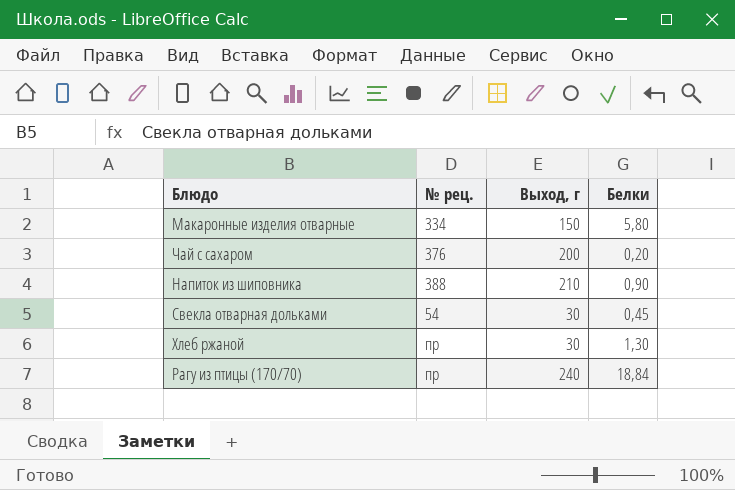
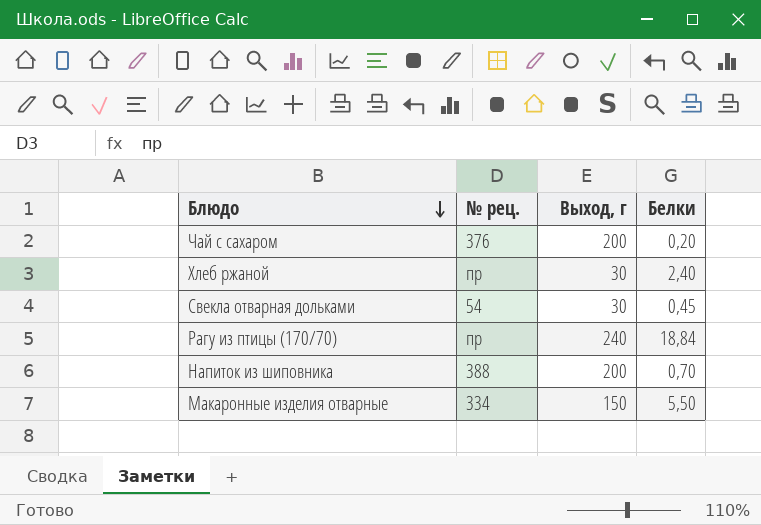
row order: none -> Блюдо descending
Хлеб ржаной | Белки: 1,30 -> 2,40
Напиток из шиповника | Выход, г: 210 -> 200
Напиток из шиповника | Белки: 0,90 -> 0,70
Макаронные изделия отварные | Белки: 5,80 -> 5,50

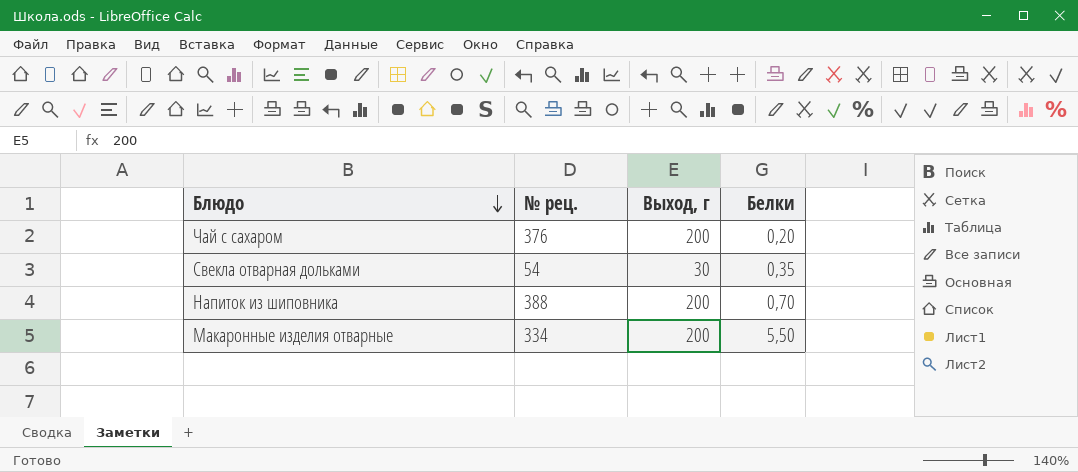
row Хлеб ржаной: пр | 30 | 2,40 -> none
row Рагу из птицы (170/70): пр | 240 | 18,84 -> none
Свекла отварная дольками | Белки: 0,45 -> 0,35
Макаронные изделия отварные | Выход, г: 150 -> 200

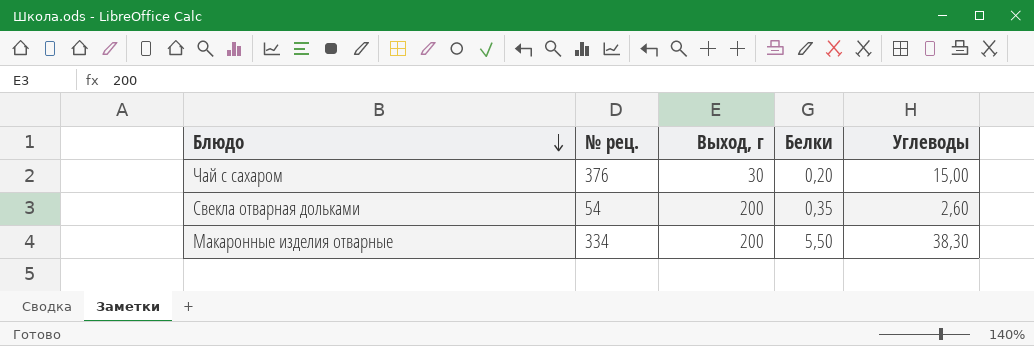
column Углеводы | position: none -> 5
row Напиток из шиповника: 388 | 200 | 0,70 -> none
Чай с сахаром | Выход, г: 200 -> 30
Свекла отварная дольками | Выход, г: 30 -> 200

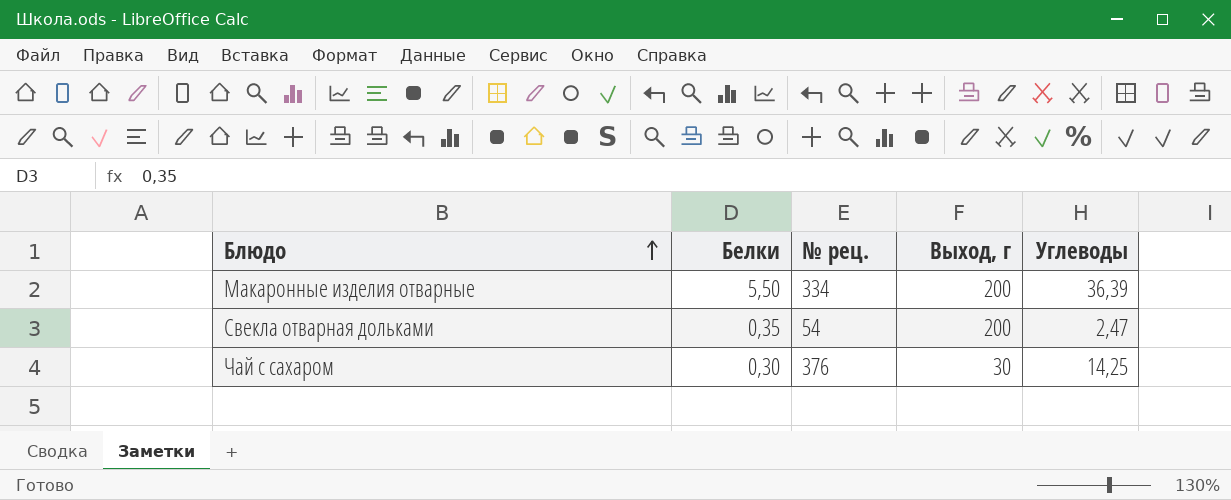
row order: Блюдо descending -> Блюдо ascending
column Белки | position: 4 -> 2
Макаронные изделия отварные | Углеводы: 38,30 -> 36,39
Свекла отварная дольками | Углеводы: 2,60 -> 2,47
Чай с сахаром | Белки: 0,20 -> 0,30
Чай с сахаром | Углеводы: 15,00 -> 14,25

